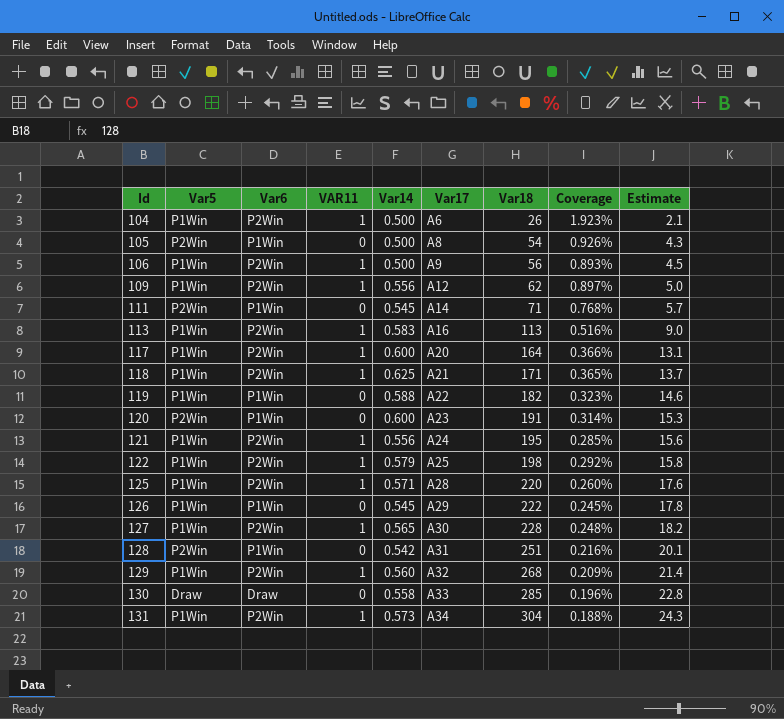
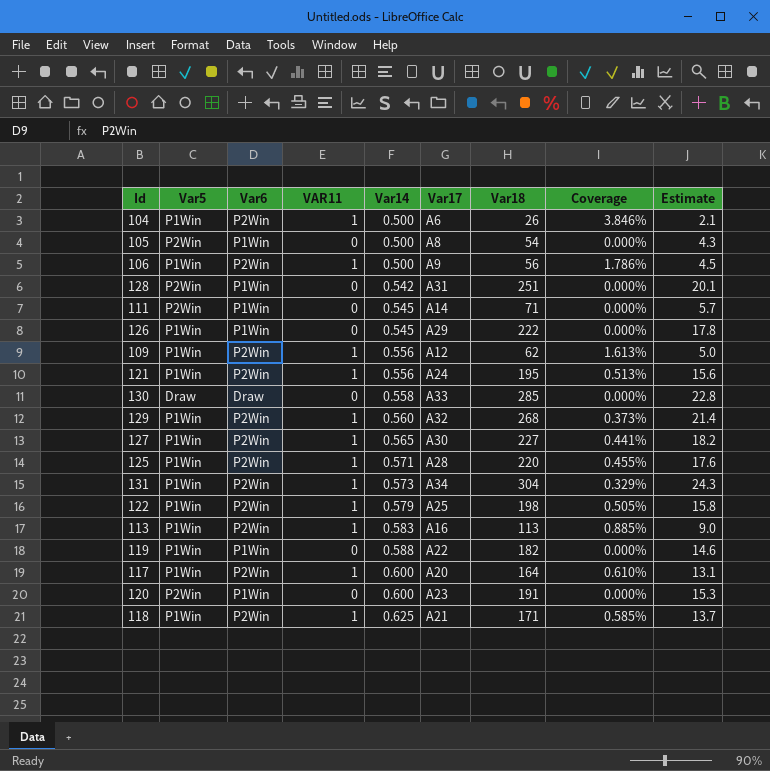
row order: Id ascending -> Var14 ascending
column Coverage | formula: [Var14] / [Var18] -> [VAR11] / [Var18]
127 | Var18: 228 -> 227

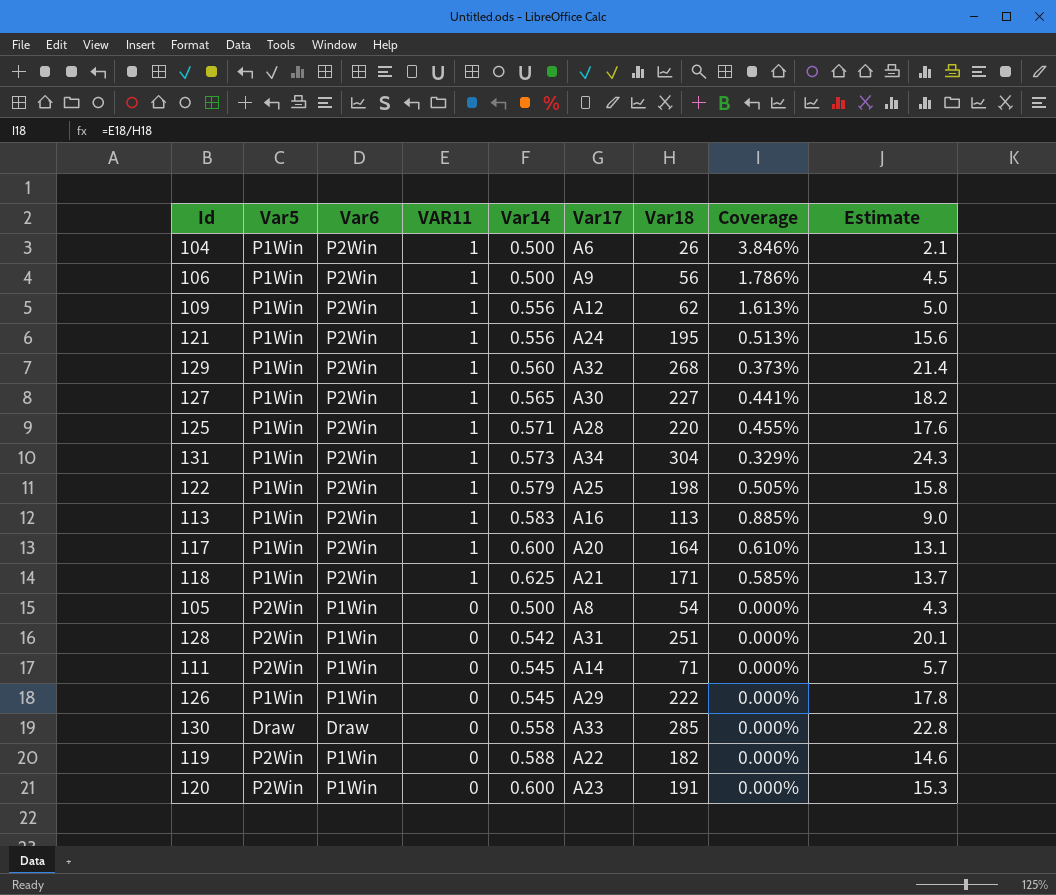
row order: Var14 ascending -> VAR11 descending
119 | Var5: P1Win -> P2Win

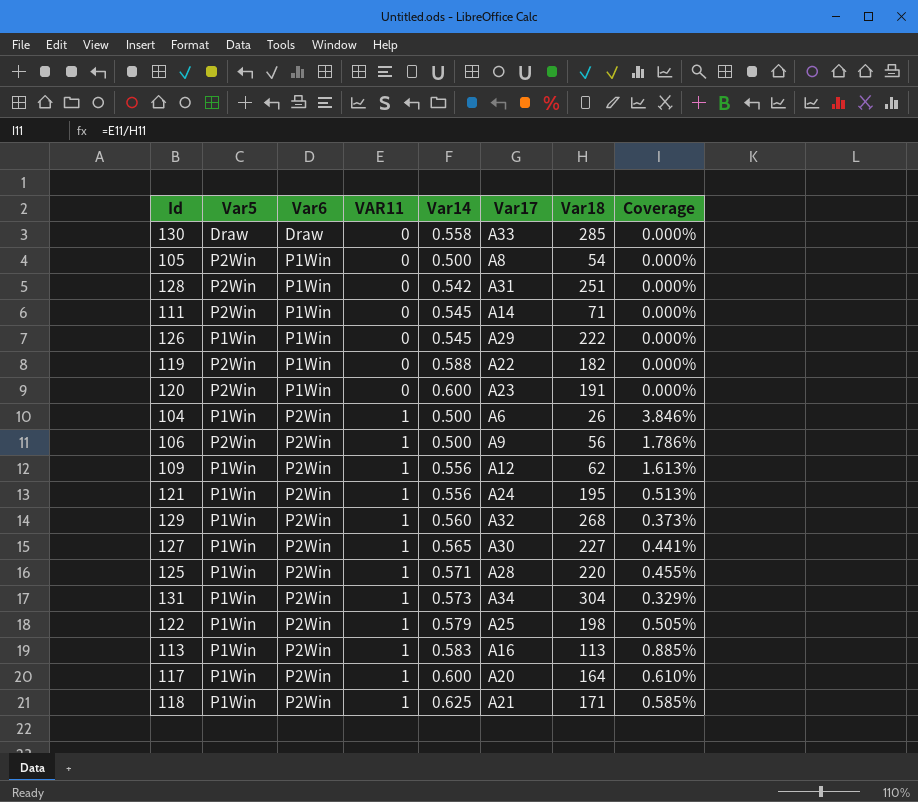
row order: VAR11 descending -> Var6 ascending
column Estimate | formula: [Var18] * 0.08 -> none
106 | Var5: P1Win -> P2Win

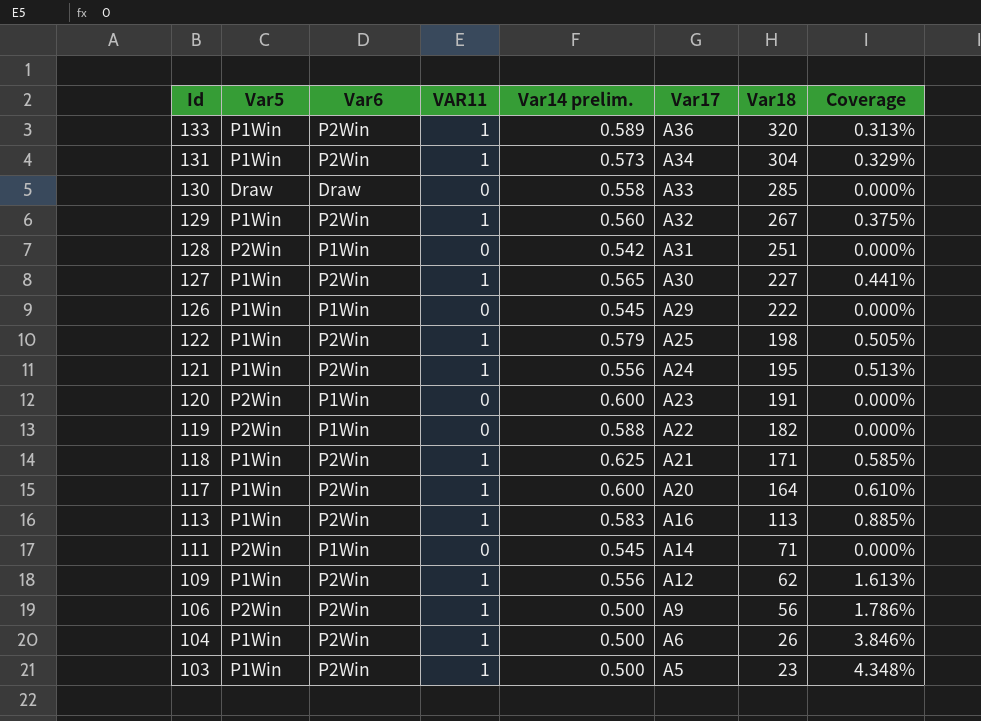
row order: Var6 ascending -> Id descending
column name: Var14 -> Var14 prelim.
row 105: P2Win | P1Win | 0 | 0.500 | A8 | 54 | 0.000% -> none
row 125: P1Win | P2Win | 1 | 0.571 | A28 | 220 | 0.455% -> none
row 133: none -> P1Win | P2Win | 1 | 0.589 | A36 | 320 | 0.313%
129 | Var18: 268 -> 267
129 | Coverage: 0.373% -> 0.375%
row 103: none -> P1Win | P2Win | 1 | 0.500 | A5 | 23 | 4.348%

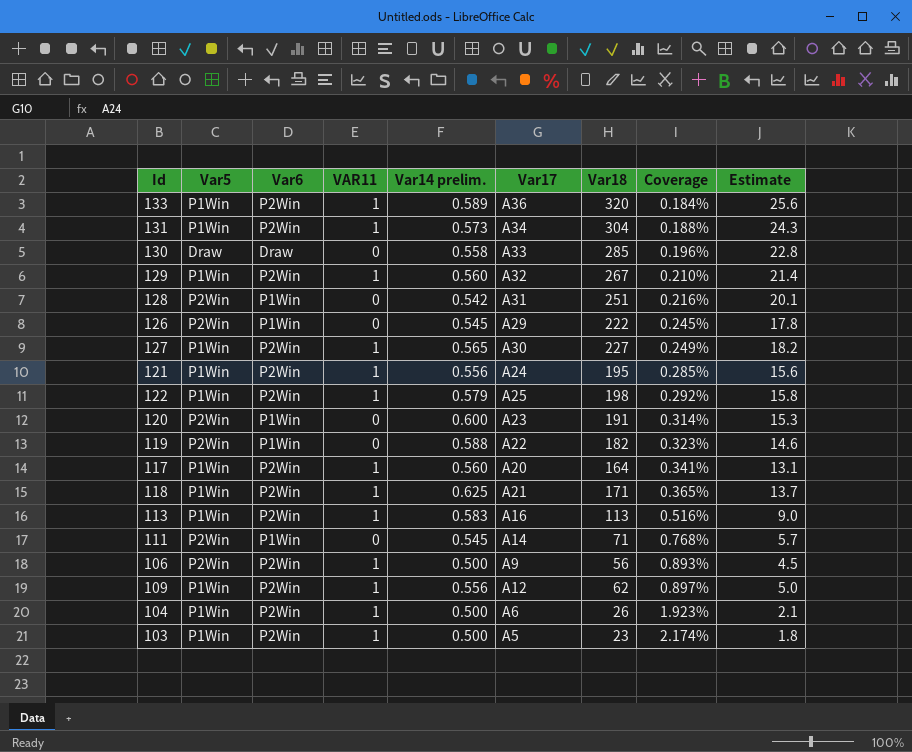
row order: Id descending -> Coverage ascending
column Coverage | formula: [VAR11] / [Var18] -> [Var14 prelim.] / [Var18]
column Estimate | formula: none -> [Var18] * 0.08
126 | Var5: P1Win -> P2Win
117 | Var14 prelim.: 0.600 -> 0.560

